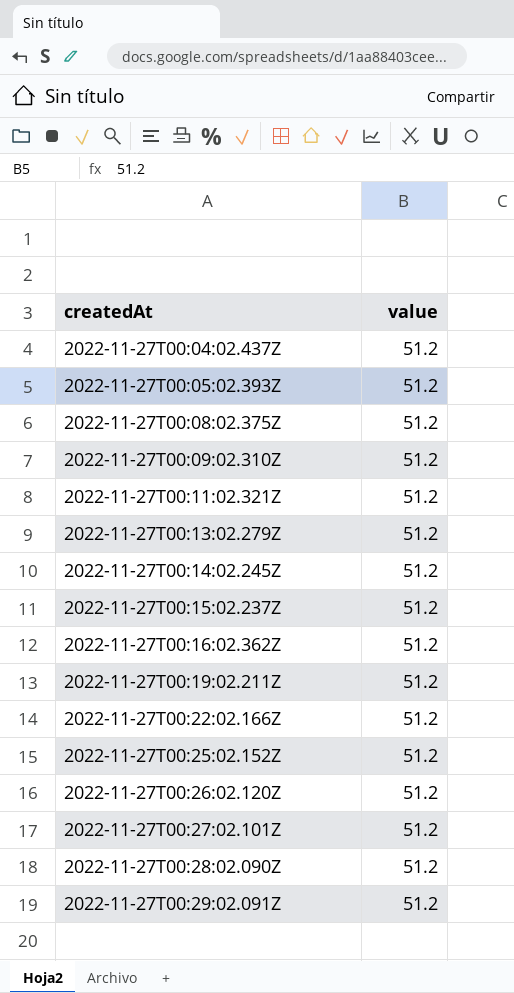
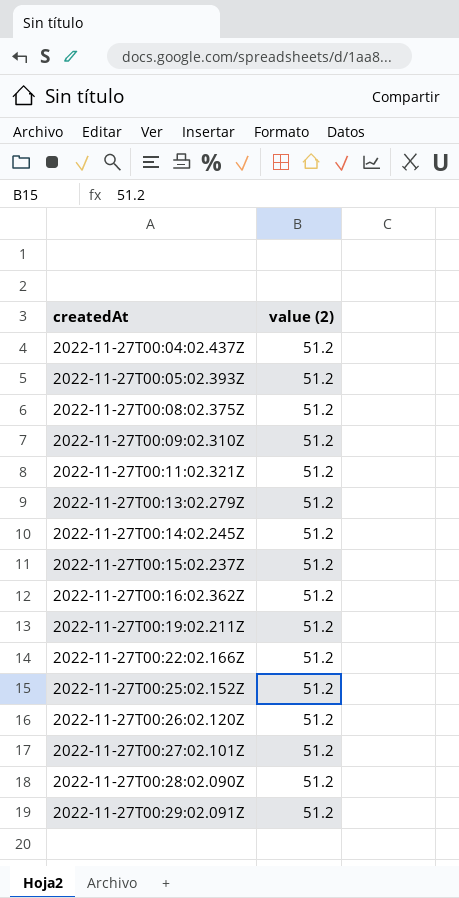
column name: value -> value (2)

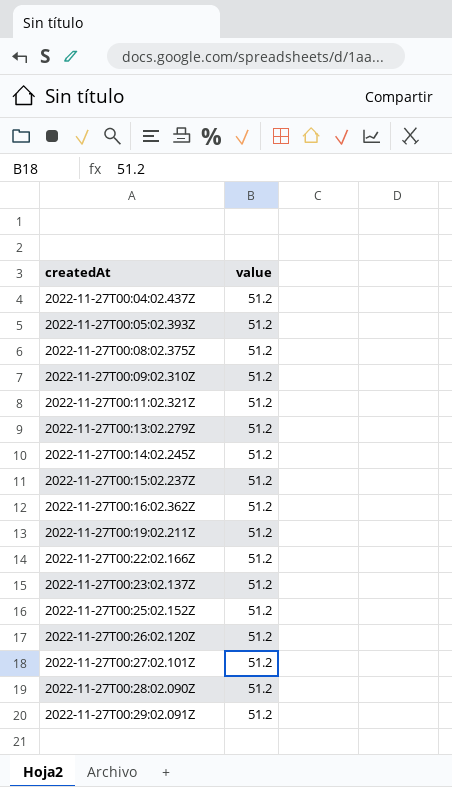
column name: value (2) -> value
row 2022-11-27T00:23:02.137Z: none -> 51.2

